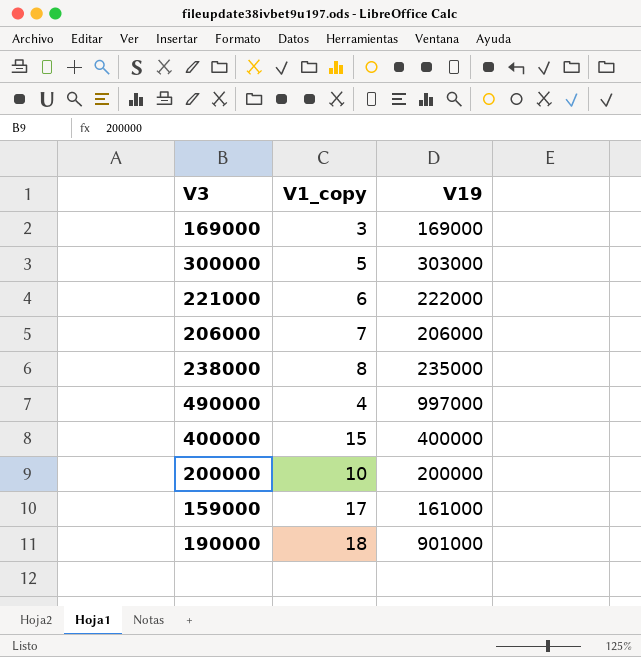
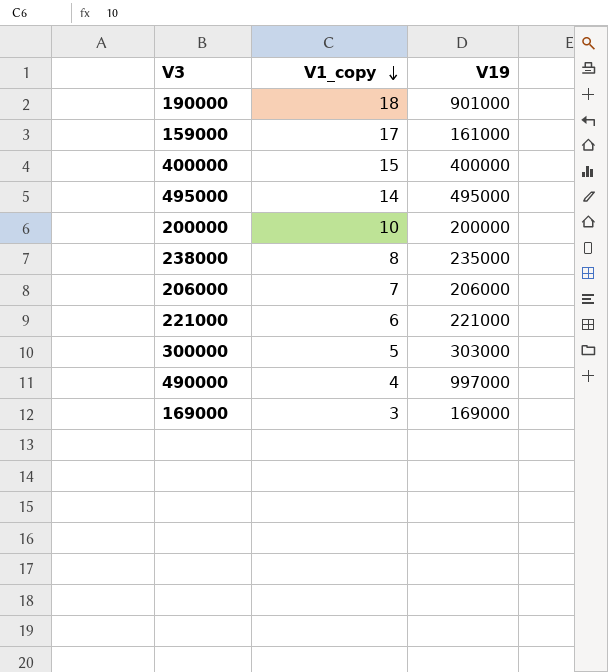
row order: none -> V1_copy descending
row 495000: none -> 14 | 495000
221000 | V19: 222000 -> 221000

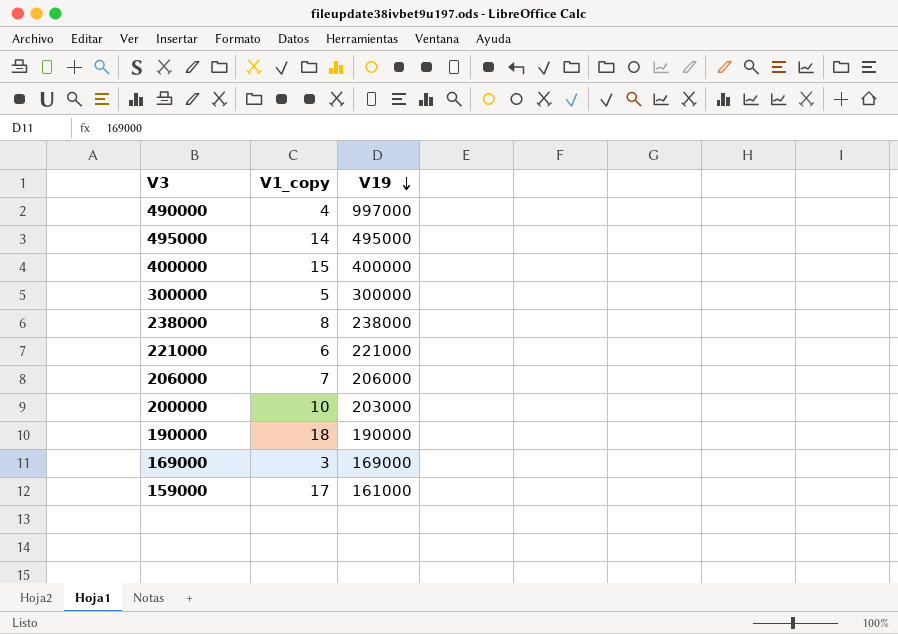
row order: V1_copy descending -> V19 descending
300000 | V19: 303000 -> 300000
238000 | V19: 235000 -> 238000
200000 | V19: 200000 -> 203000
190000 | V19: 901000 -> 190000

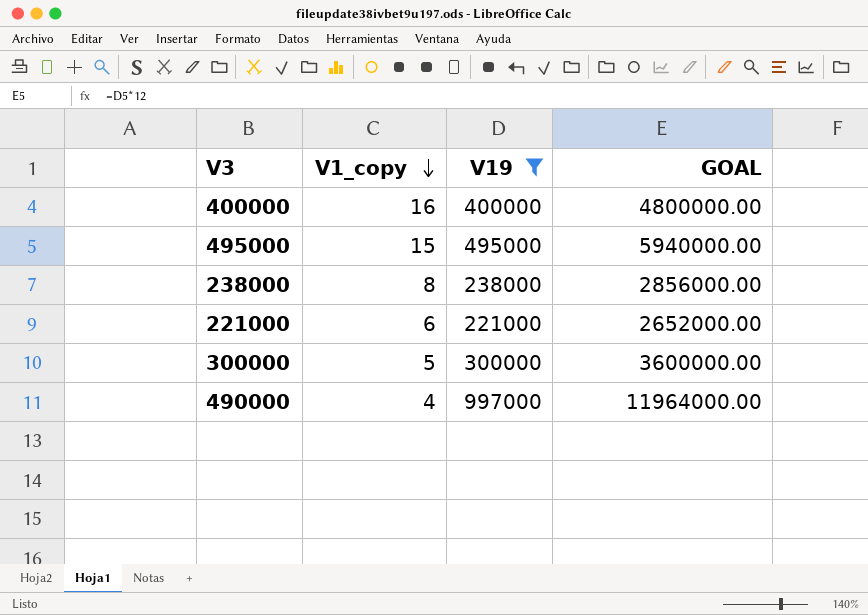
filter: none -> V19 >= 221000
row order: V19 descending -> V1_copy descending
column GOAL | formula: none -> [V19] * 12
400000 | V1_copy: 15 -> 16
495000 | V1_copy: 14 -> 15

